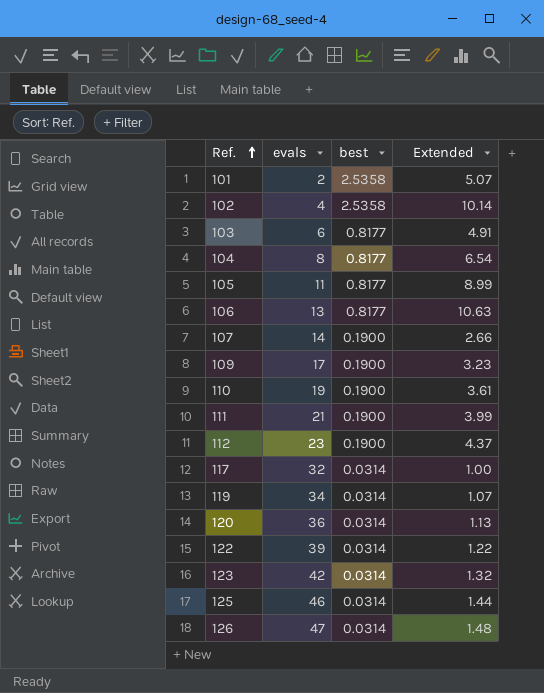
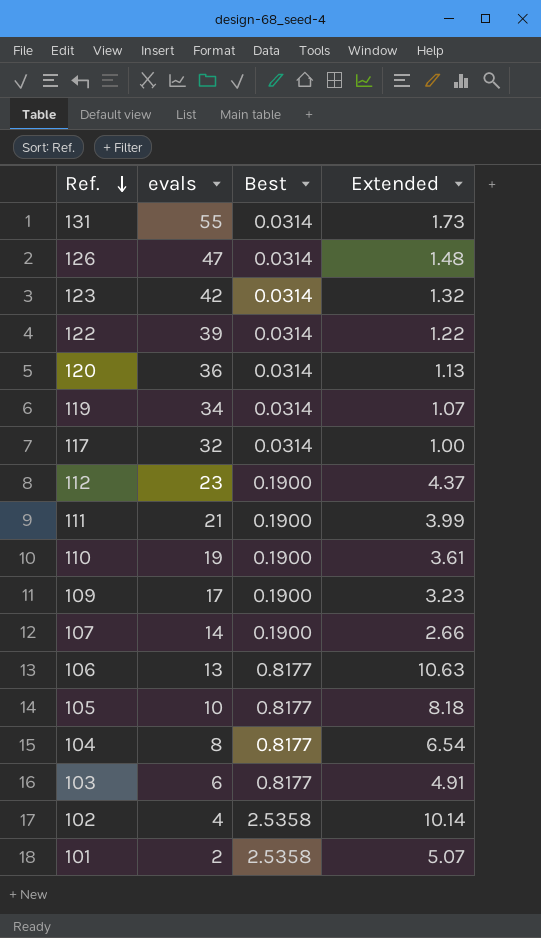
row order: Ref. ascending -> Ref. descending
column name: best -> Best
row 125: 46 | 0.0314 | 1.44 -> none
row 131: none -> 55 | 0.0314 | 1.73
105 | evals: 11 -> 10
105 | Extended: 8.99 -> 8.18

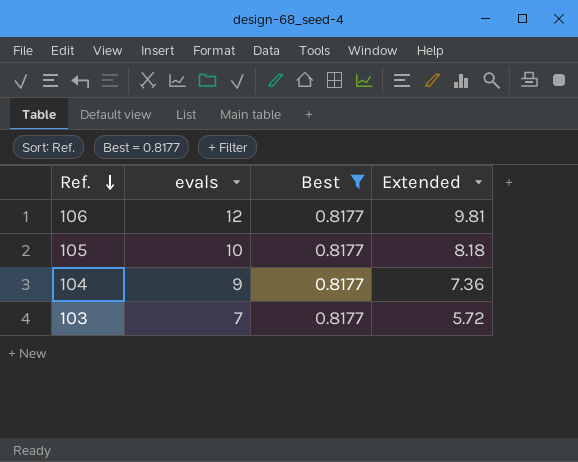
filter: none -> Best = 0.8177
106 | evals: 13 -> 12
106 | Extended: 10.63 -> 9.81
104 | evals: 8 -> 9
104 | Extended: 6.54 -> 7.36
103 | evals: 6 -> 7
103 | Extended: 4.91 -> 5.72

